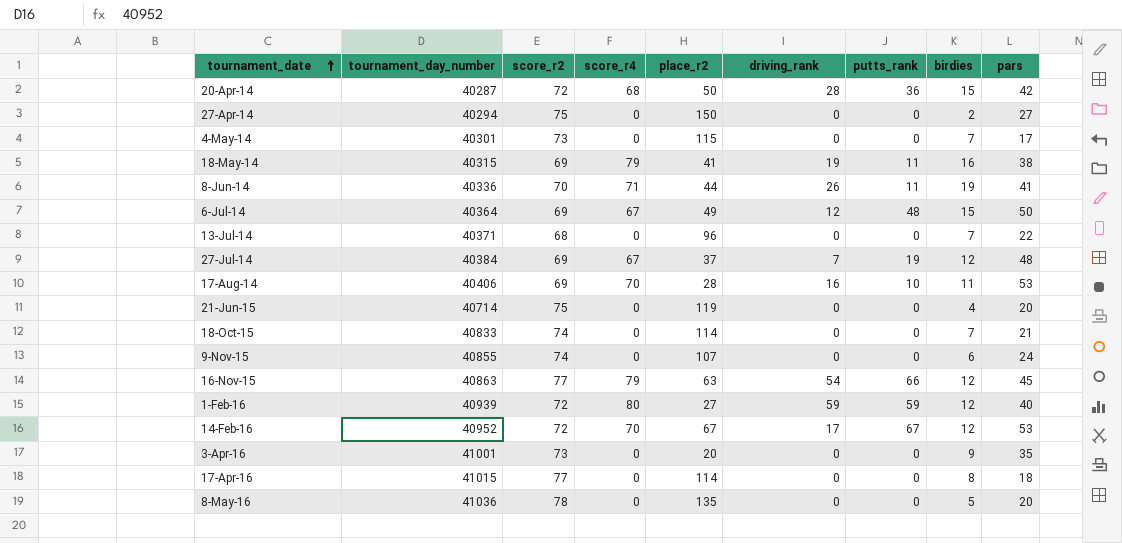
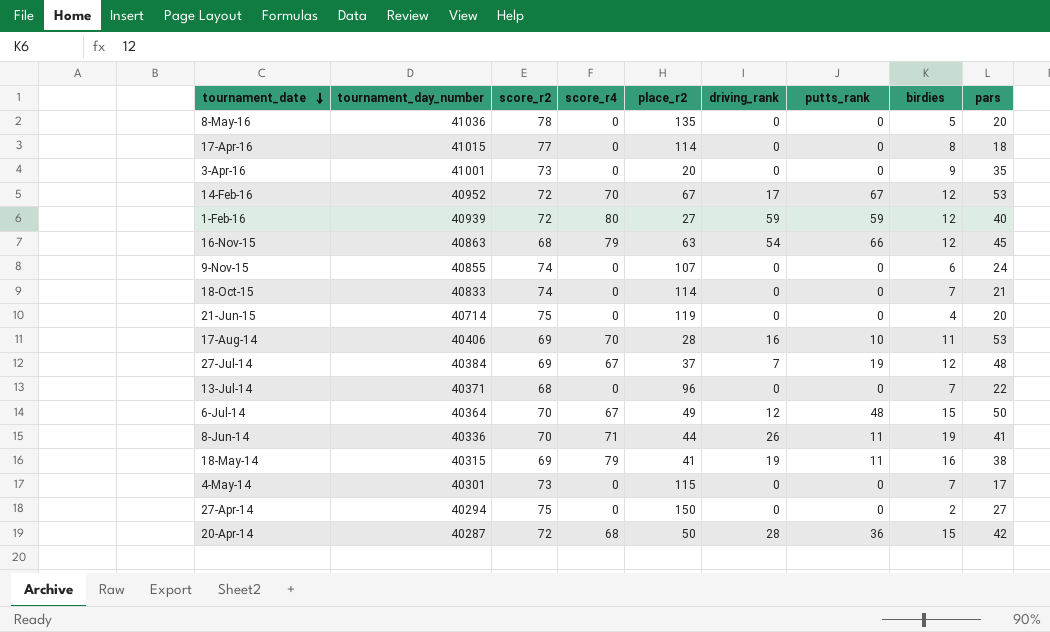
row order: tournament_date ascending -> tournament_date descending
16-Nov-15 | score_r2: 77 -> 68
6-Jul-14 | score_r2: 69 -> 70

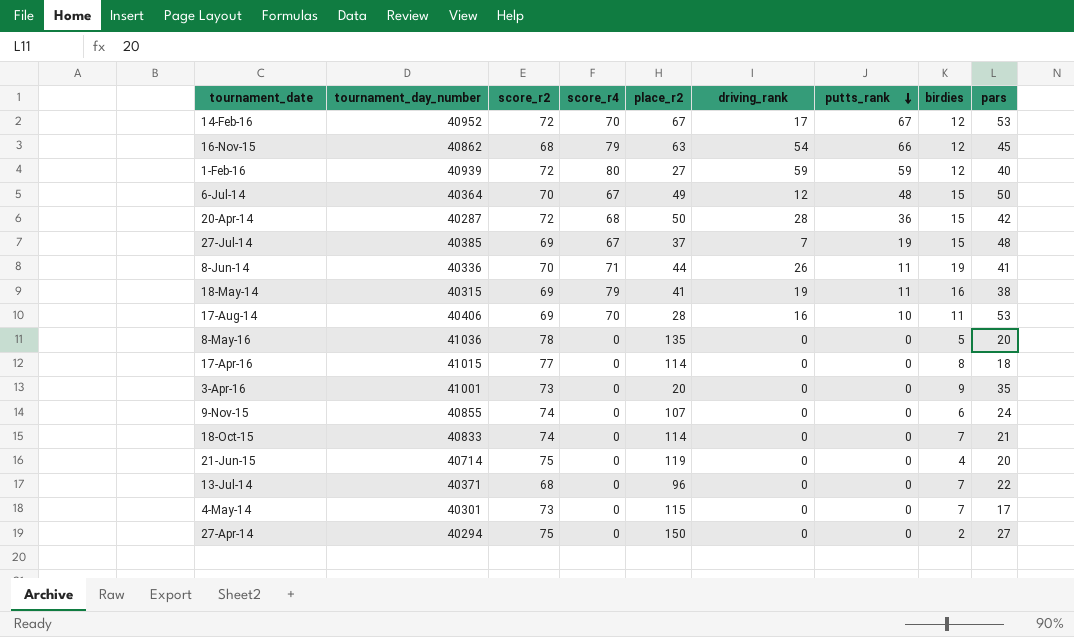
row order: tournament_date descending -> putts_rank descending
16-Nov-15 | tournament_day_number: 40863 -> 40862
27-Jul-14 | tournament_day_number: 40384 -> 40385
27-Jul-14 | birdies: 12 -> 15

